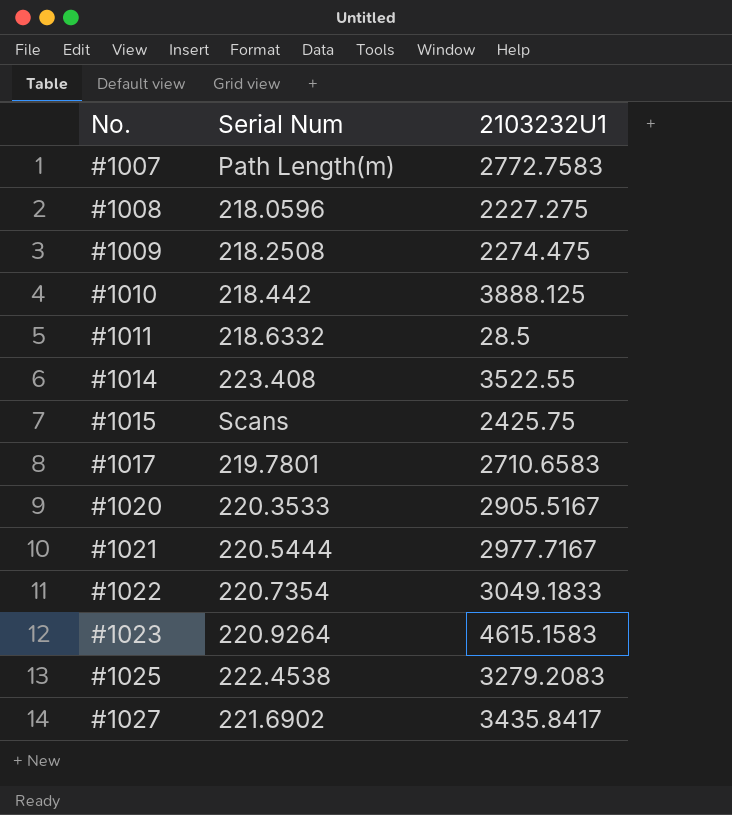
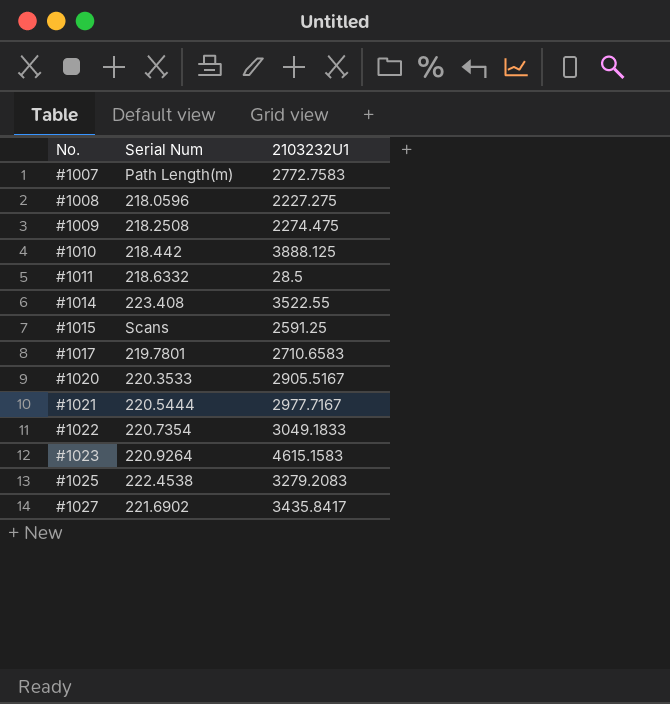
#1015 | 2103232U1: 2425.75 -> 2591.25

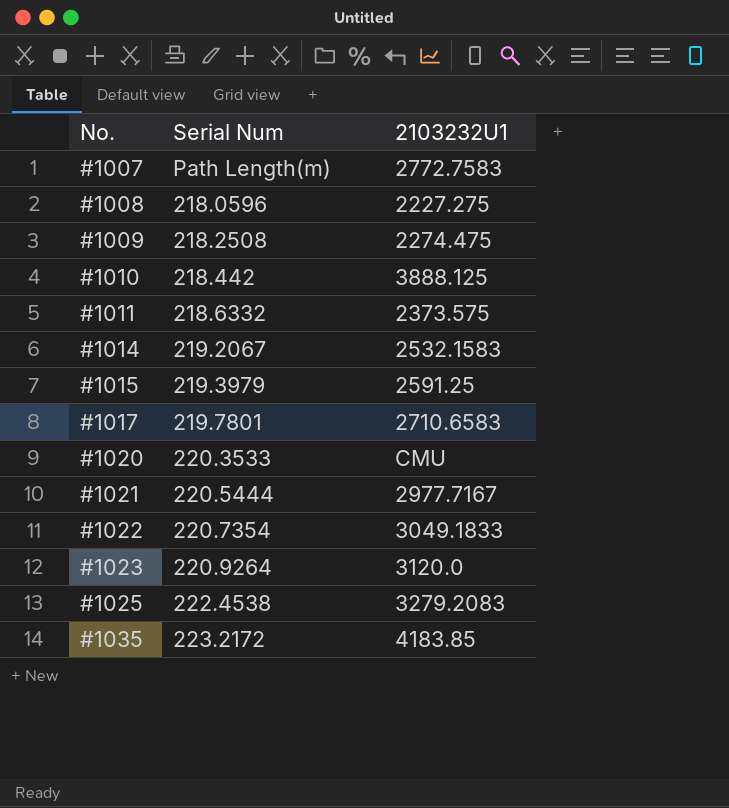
row #1027: 221.6902 | 3435.8417 -> none
#1011 | 2103232U1: 28.5 -> 2373.575
#1014 | Serial Num: 223.408 -> 219.2067
#1014 | 2103232U1: 3522.55 -> 2532.1583
#1015 | Serial Num: Scans -> 219.3979
#1020 | 2103232U1: 2905.5167 -> CMU
#1023 | 2103232U1: 4615.1583 -> 3120.0
row #1035: none -> 223.2172 | 4183.85

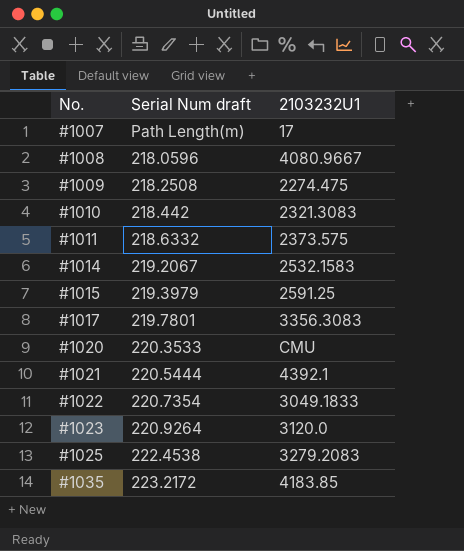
column name: Serial Num -> Serial Num draft
#1007 | 2103232U1: 2772.7583 -> 17
#1008 | 2103232U1: 2227.275 -> 4080.9667
#1010 | 2103232U1: 3888.125 -> 2321.3083
#1017 | 2103232U1: 2710.6583 -> 3356.3083
#1021 | 2103232U1: 2977.7167 -> 4392.1

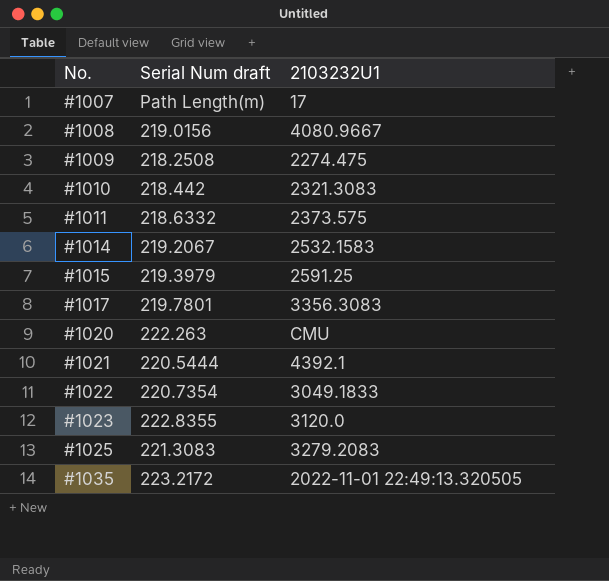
#1008 | Serial Num draft: 218.0596 -> 219.0156
#1020 | Serial Num draft: 220.3533 -> 222.263
#1023 | Serial Num draft: 220.9264 -> 222.8355
#1025 | Serial Num draft: 222.4538 -> 221.3083
#1035 | 2103232U1: 4183.85 -> 2022-11-01 22:49:13.320505

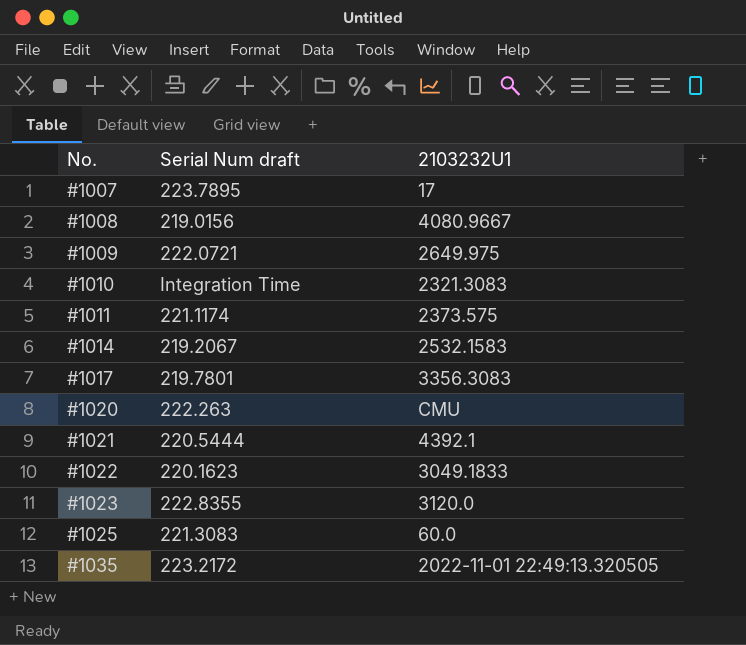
row #1015: 219.3979 | 2591.25 -> none
#1007 | Serial Num draft: Path Length(m) -> 223.7895
#1009 | Serial Num draft: 218.2508 -> 222.0721
#1009 | 2103232U1: 2274.475 -> 2649.975
#1010 | Serial Num draft: 218.442 -> Integration Time
#1011 | Serial Num draft: 218.6332 -> 221.1174
#1022 | Serial Num draft: 220.7354 -> 220.1623
#1025 | 2103232U1: 3279.2083 -> 60.0

